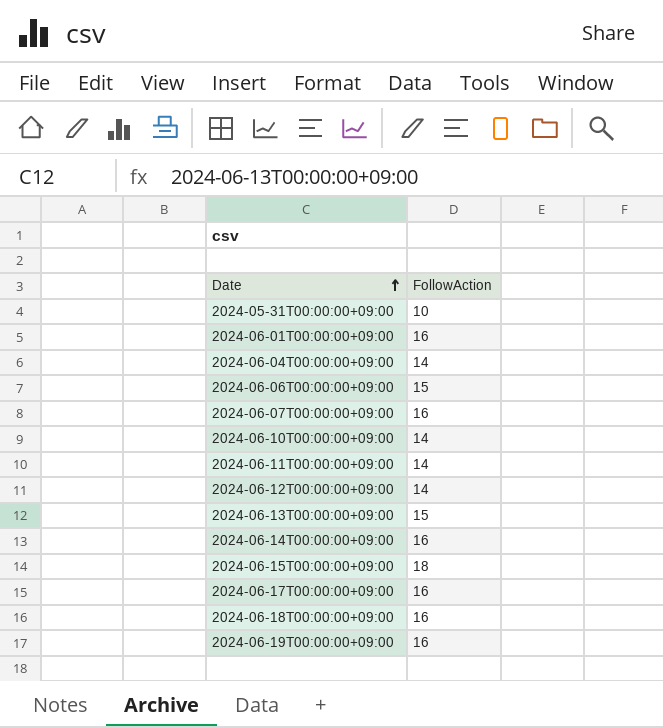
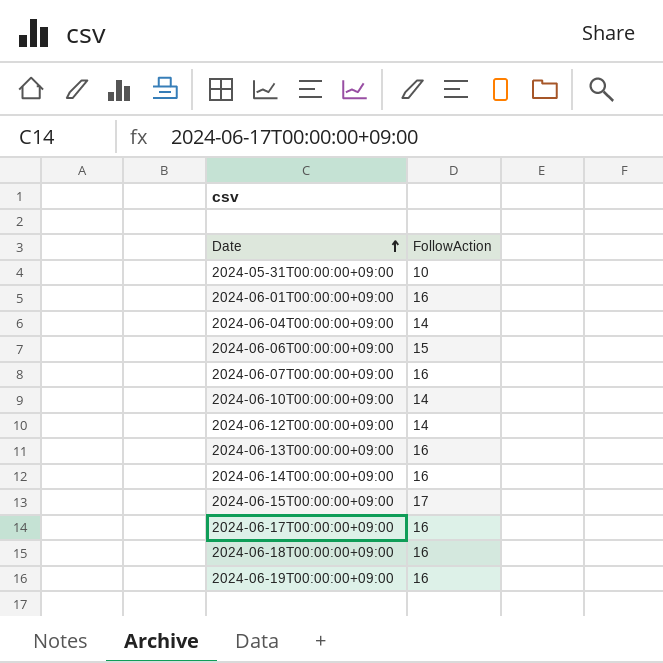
row 2024-06-11T00:00:00+09:00: 14 -> none
2024-06-13T00:00:00+09:00 | FollowAction: 15 -> 16
2024-06-15T00:00:00+09:00 | FollowAction: 18 -> 17

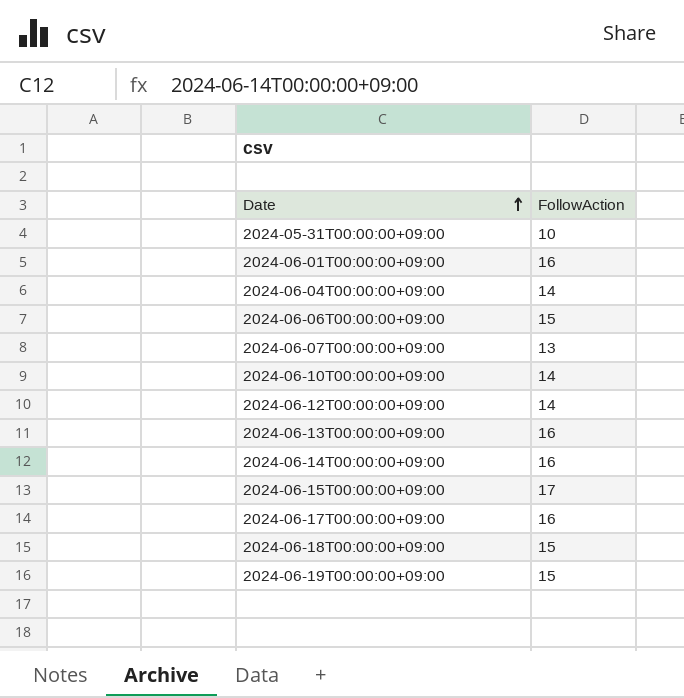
2024-06-07T00:00:00+09:00 | FollowAction: 16 -> 13
2024-06-18T00:00:00+09:00 | FollowAction: 16 -> 15
2024-06-19T00:00:00+09:00 | FollowAction: 16 -> 15

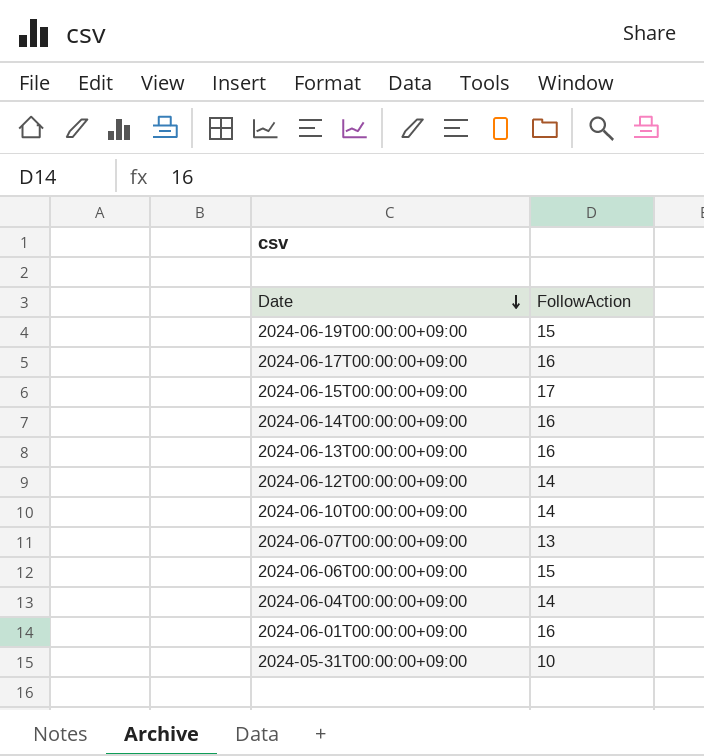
row order: Date ascending -> Date descending
row 2024-06-18T00:00:00+09:00: 15 -> none

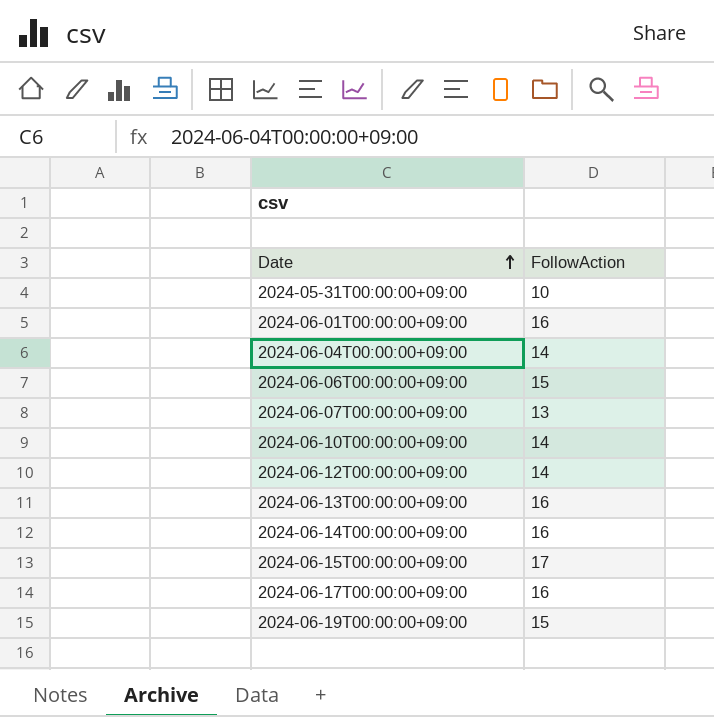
row order: Date descending -> Date ascending

